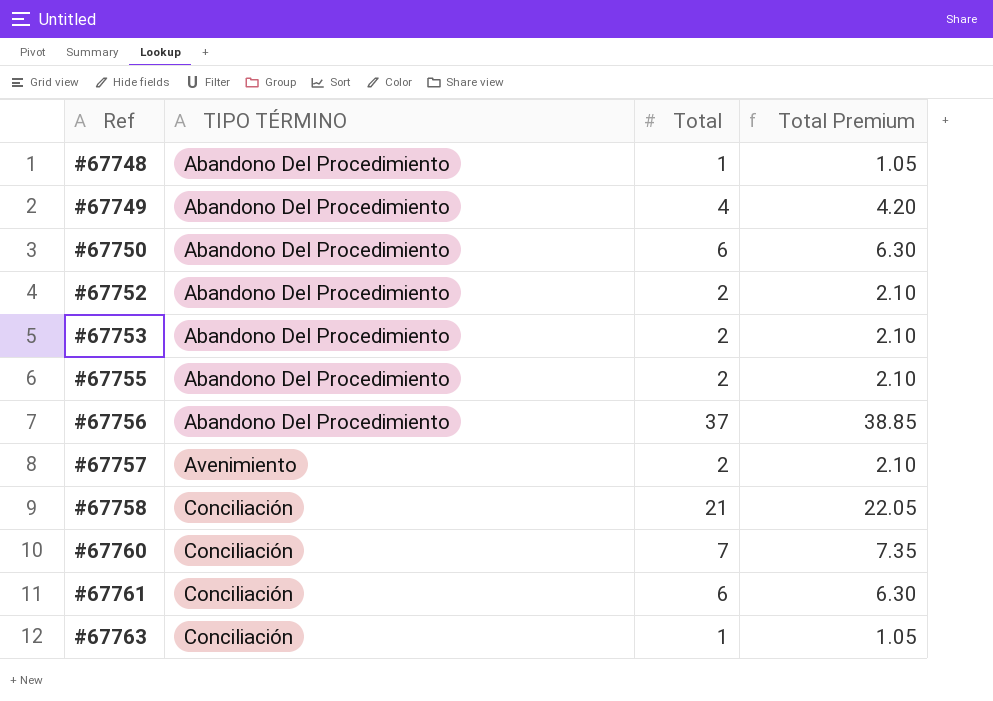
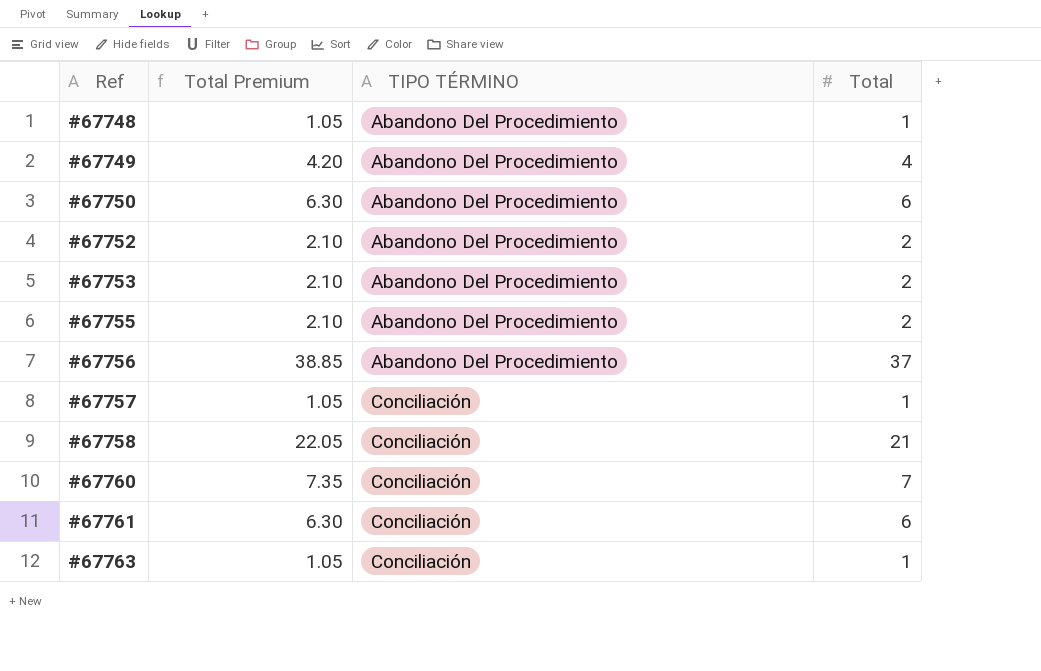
column Total Premium | position: 4 -> 2
#67757 | Total Premium: 2.10 -> 1.05
#67757 | TIPO TÉRMINO: Avenimiento -> Conciliación
#67757 | Total: 2 -> 1

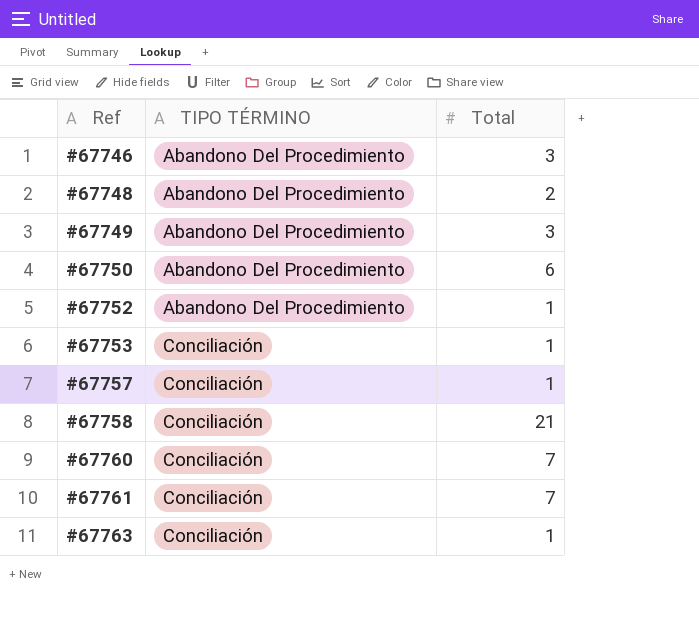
column Total Premium | formula: [Total] * 1.05 -> none
row #67755: 2.10 | Abandono Del Procedimiento | 2 -> none
row #67756: 38.85 | Abandono Del Procedimiento | 37 -> none
row #67746: none -> Abandono Del Procedimiento | 3
#67748 | Total: 1 -> 2
#67749 | Total: 4 -> 3
#67752 | Total: 2 -> 1
#67753 | TIPO TÉRMINO: Abandono Del Procedimiento -> Conciliación
#67753 | Total: 2 -> 1
#67761 | Total: 6 -> 7

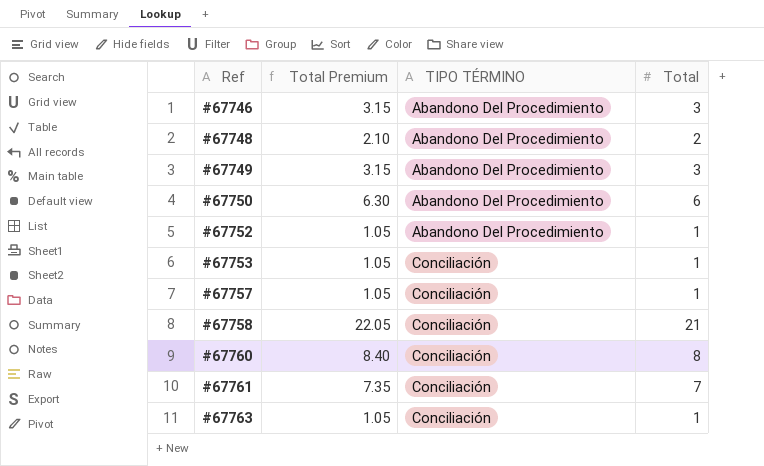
column Total Premium | formula: none -> [Total] * 1.05
#67760 | Total: 7 -> 8

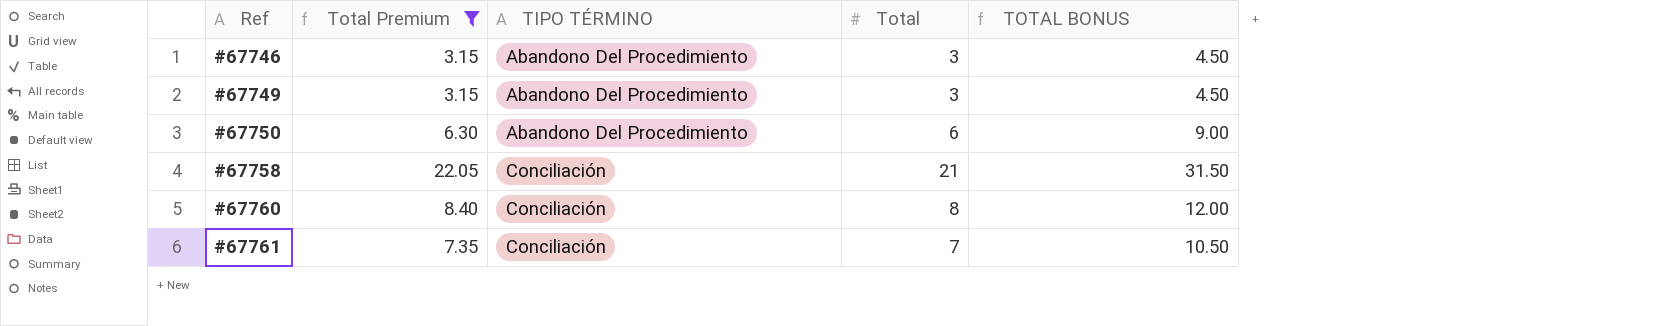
filter: none -> Total Premium >= 3.15
column TOTAL BONUS | formula: none -> [Total] * 1.5

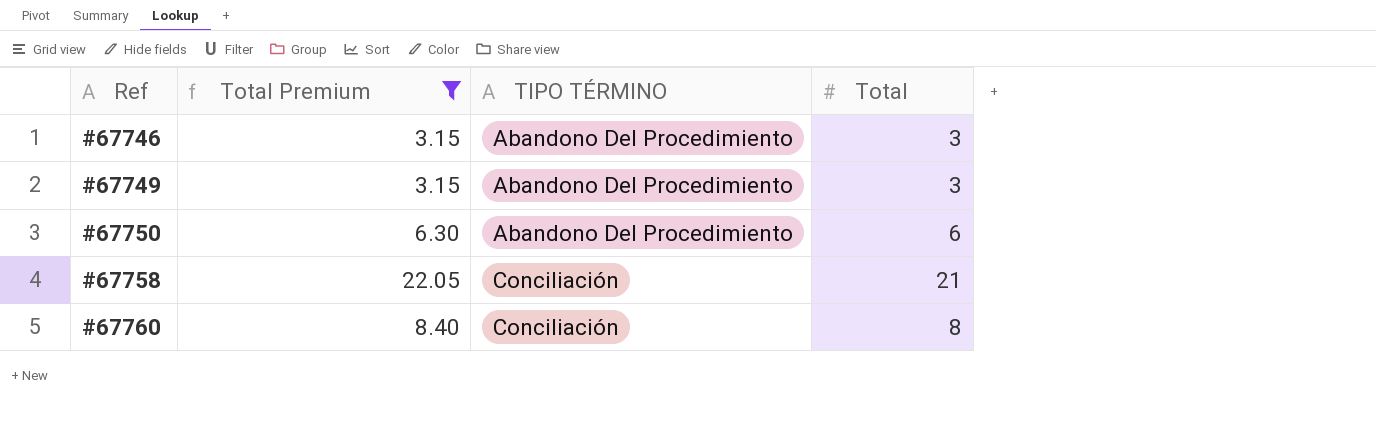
column TOTAL BONUS | formula: [Total] * 1.5 -> none
row #67761: 7.35 | Conciliación | 7 | 10.50 -> none

